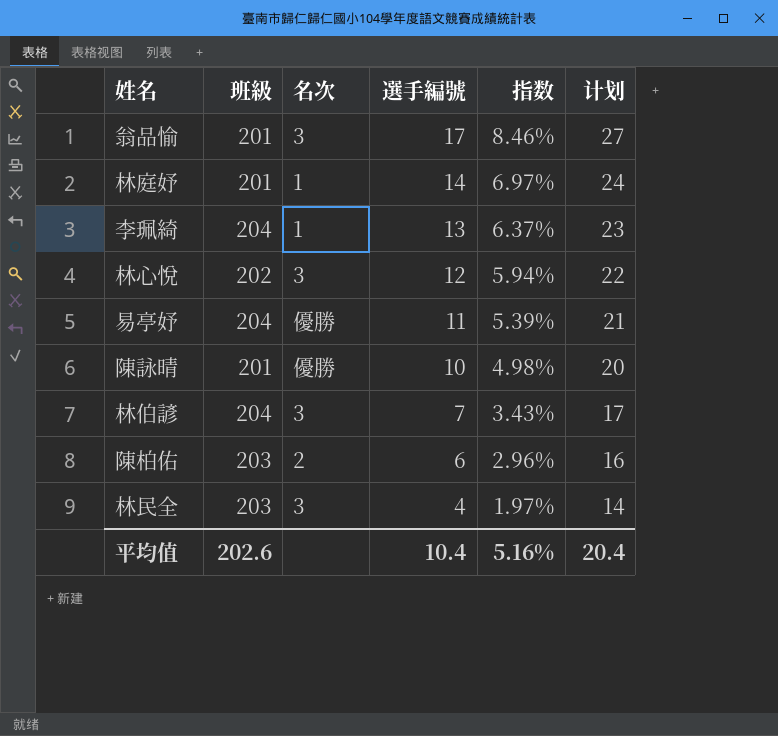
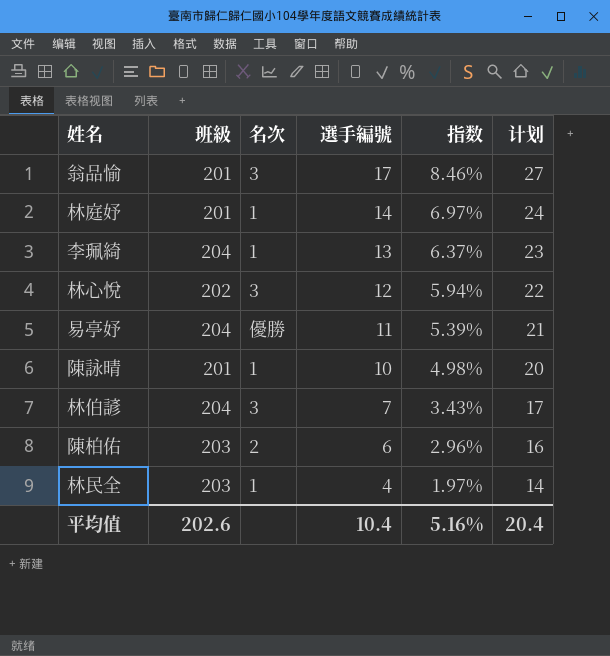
陳詠晴 | 名次: 優勝 -> 1
林民全 | 名次: 3 -> 1

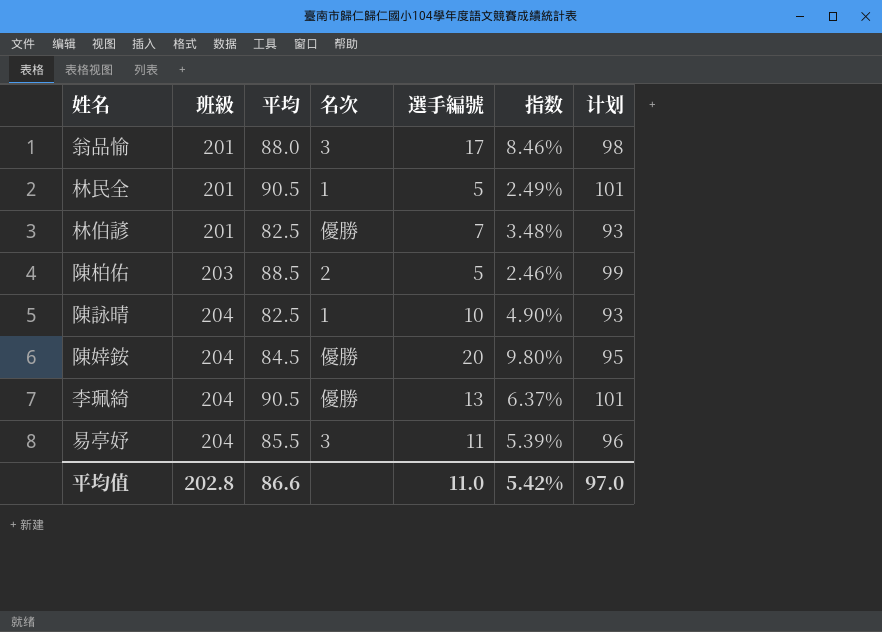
row order: 選手編號 descending -> 班級 ascending
column 平均 | position: none -> 3
column 计划 | formula: [選手編號] + 10 -> [平均] + 10
row 林庭妤: 201 | 1 | 14 | 6.97% | 24 -> none
row 林心悅: 202 | 3 | 12 | 5.94% | 22 -> none
林民全 | 班級: 203 -> 201
林民全 | 選手編號: 4 -> 5
林民全 | 指数: 1.97% -> 2.49%
林伯諺 | 班級: 204 -> 201
林伯諺 | 名次: 3 -> 優勝
林伯諺 | 指数: 3.43% -> 3.48%
陳柏佑 | 選手編號: 6 -> 5
陳柏佑 | 指数: 2.96% -> 2.46%
陳詠晴 | 班級: 201 -> 204
陳詠晴 | 指数: 4.98% -> 4.90%
row 陳婞銨: none -> 204 | 84.5 | 優勝 | 20 | 9.80% | 95
李珮綺 | 名次: 1 -> 優勝
易亭妤 | 名次: 優勝 -> 3
平均值 | 班級: 202.6 -> 202.8
平均值 | 選手編號: 10.4 -> 11.0
平均值 | 指数: 5.16% -> 5.42%
平均值 | 计划: 20.4 -> 97.0

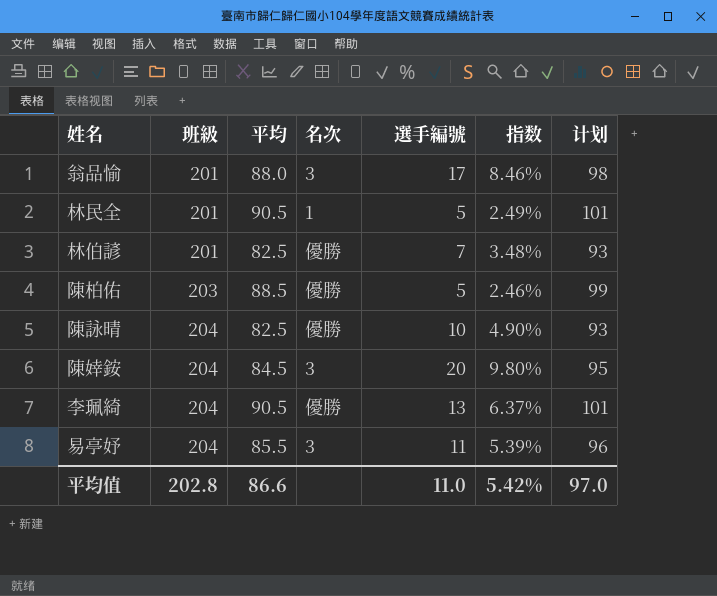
陳柏佑 | 名次: 2 -> 優勝
陳詠晴 | 名次: 1 -> 優勝
陳婞銨 | 名次: 優勝 -> 3

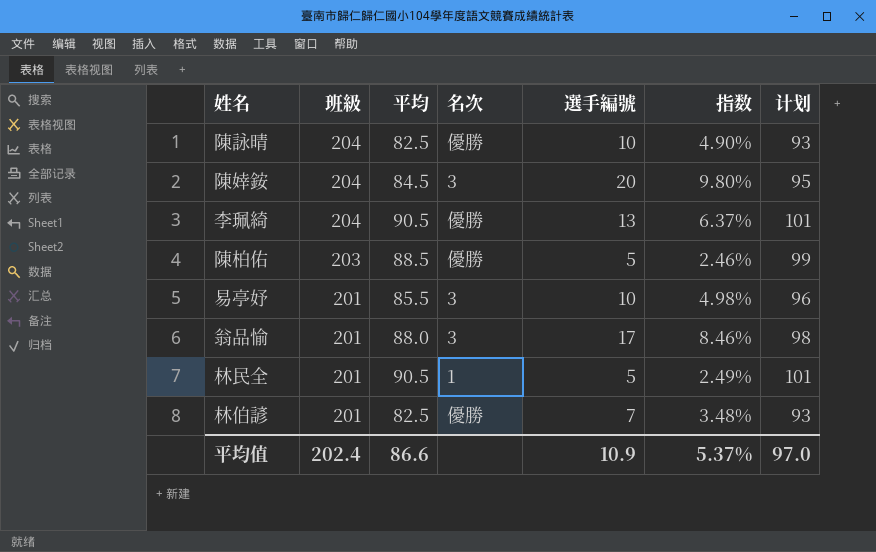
row order: 班級 ascending -> 班級 descending
易亭妤 | 班級: 204 -> 201
易亭妤 | 選手編號: 11 -> 10
易亭妤 | 指数: 5.39% -> 4.98%
平均值 | 班級: 202.8 -> 202.4
平均值 | 選手編號: 11.0 -> 10.9
平均值 | 指数: 5.42% -> 5.37%

